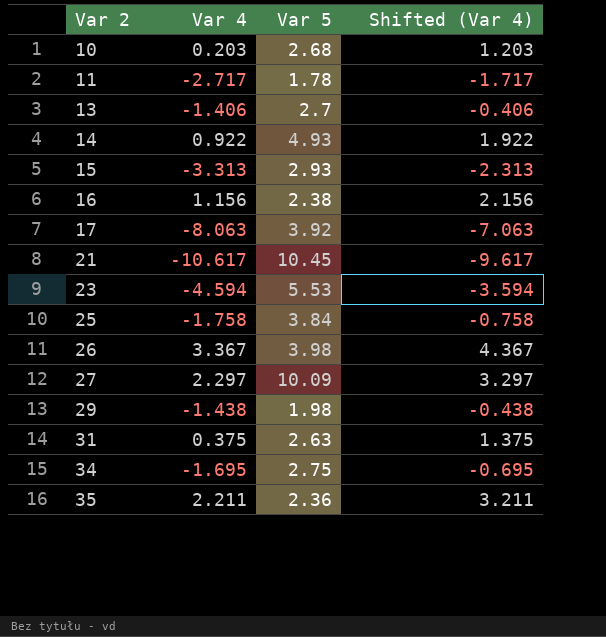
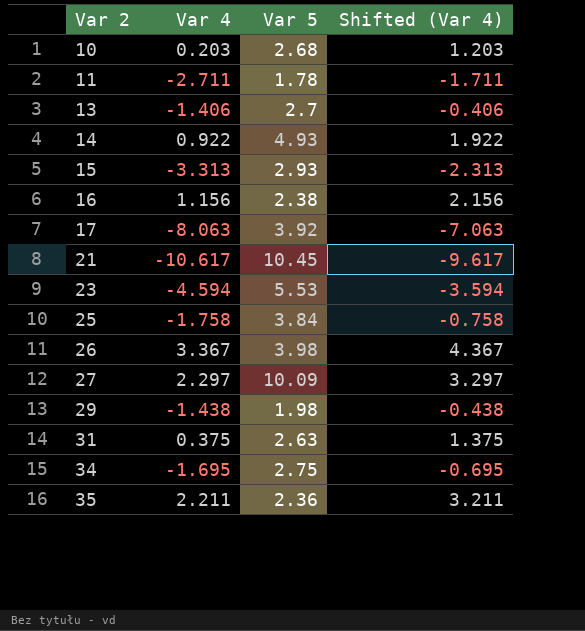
11 | Var 4: -2.717 -> -2.711
11 | Shifted (Var 4): -1.717 -> -1.711

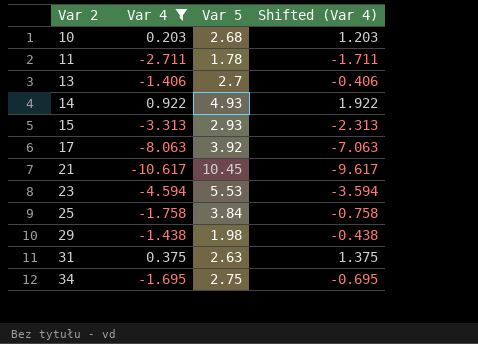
filter: none -> Var 4 <= 0.922

